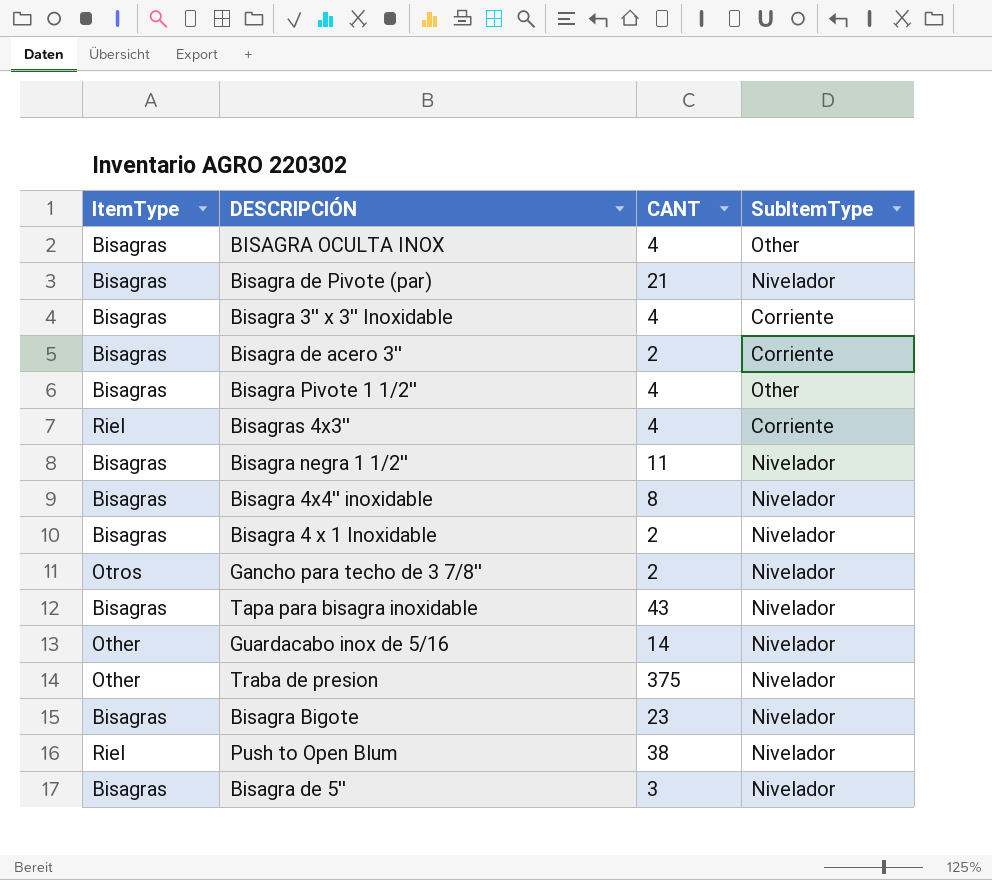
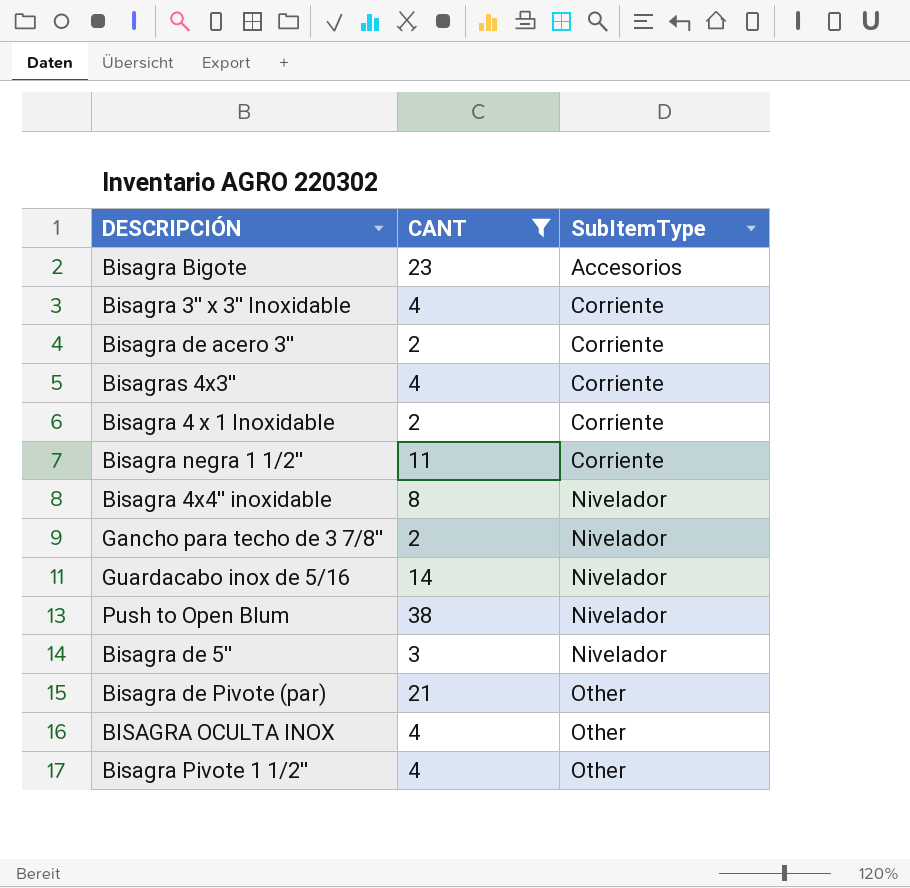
filter: none -> CANT <= 38
row order: none -> SubItemType ascending
column ItemType | position: 1 -> none
Bisagra Bigote | SubItemType: Nivelador -> Accesorios
Bisagra 4 x 1 Inoxidable | SubItemType: Nivelador -> Corriente
Bisagra negra 1 1/2'' | SubItemType: Nivelador -> Corriente
Bisagra de Pivote (par) | SubItemType: Nivelador -> Other

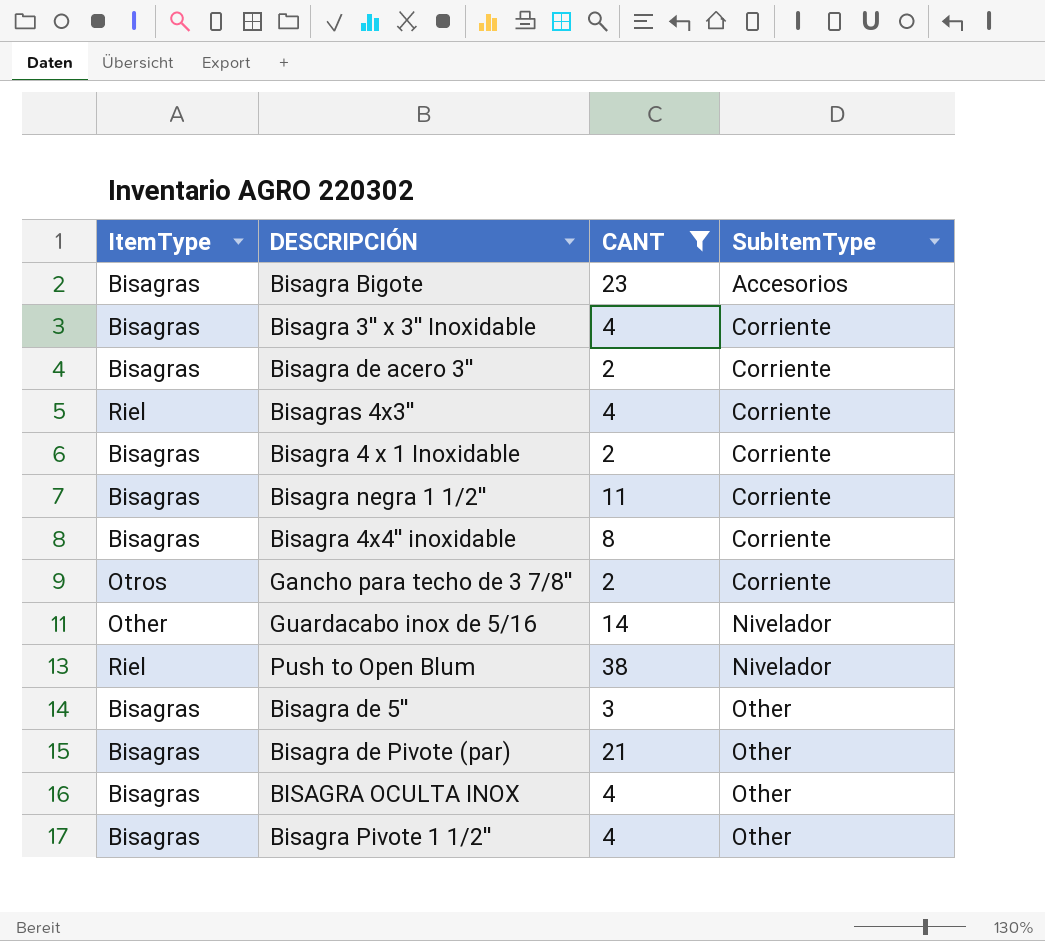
column ItemType | position: none -> 1
Bisagra 4x4'' inoxidable | SubItemType: Nivelador -> Corriente
Gancho para techo de 3 7/8'' | SubItemType: Nivelador -> Corriente
Bisagra de 5'' | SubItemType: Nivelador -> Other

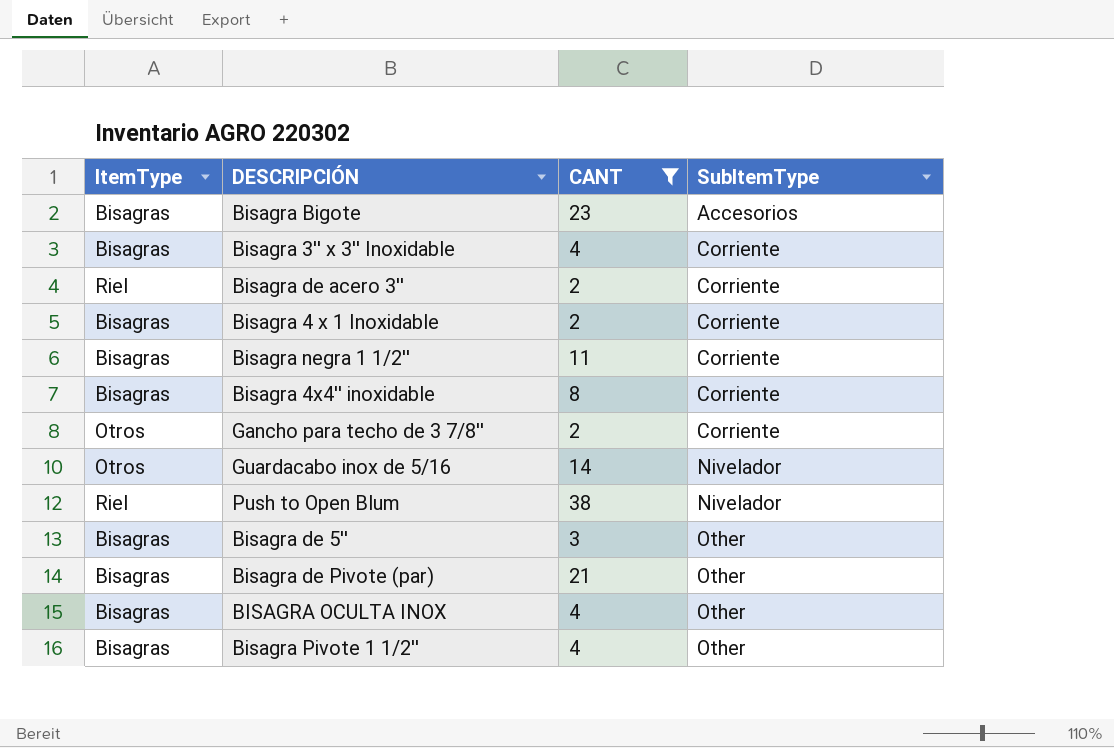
row Bisagras 4x3'': Riel | 4 | Corriente -> none
Bisagra de acero 3'' | ItemType: Bisagras -> Riel
Guardacabo inox de 5/16 | ItemType: Other -> Otros

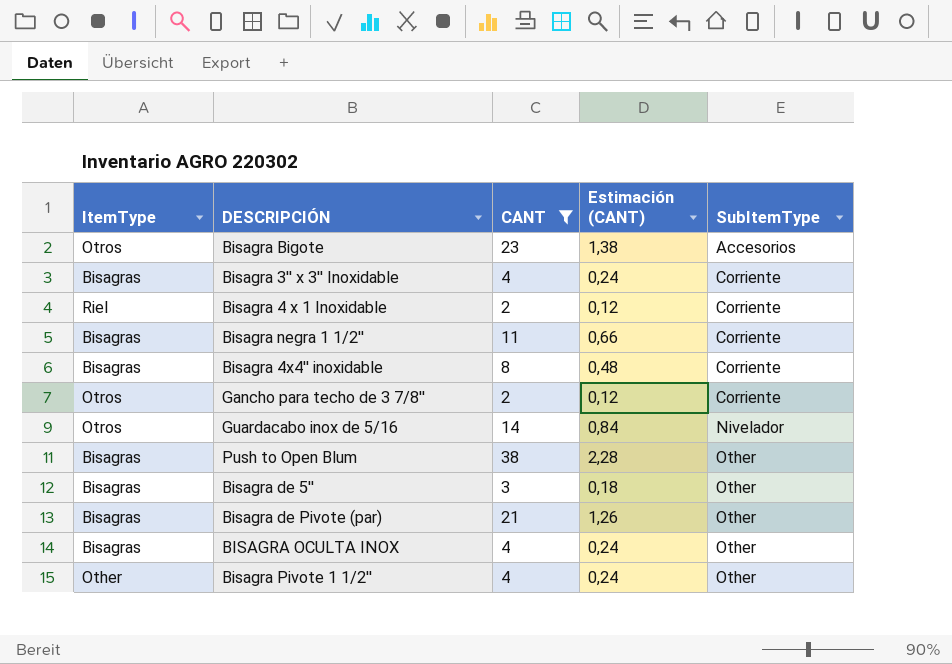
column Estimación (CANT) | formula: none -> [CANT] * 0,06
row Bisagra de acero 3'': Riel | 2 | Corriente -> none
Bisagra Bigote | ItemType: Bisagras -> Otros
Bisagra 4 x 1 Inoxidable | ItemType: Bisagras -> Riel
Push to Open Blum | ItemType: Riel -> Bisagras
Push to Open Blum | SubItemType: Nivelador -> Other
Bisagra Pivote 1 1/2'' | ItemType: Bisagras -> Other

